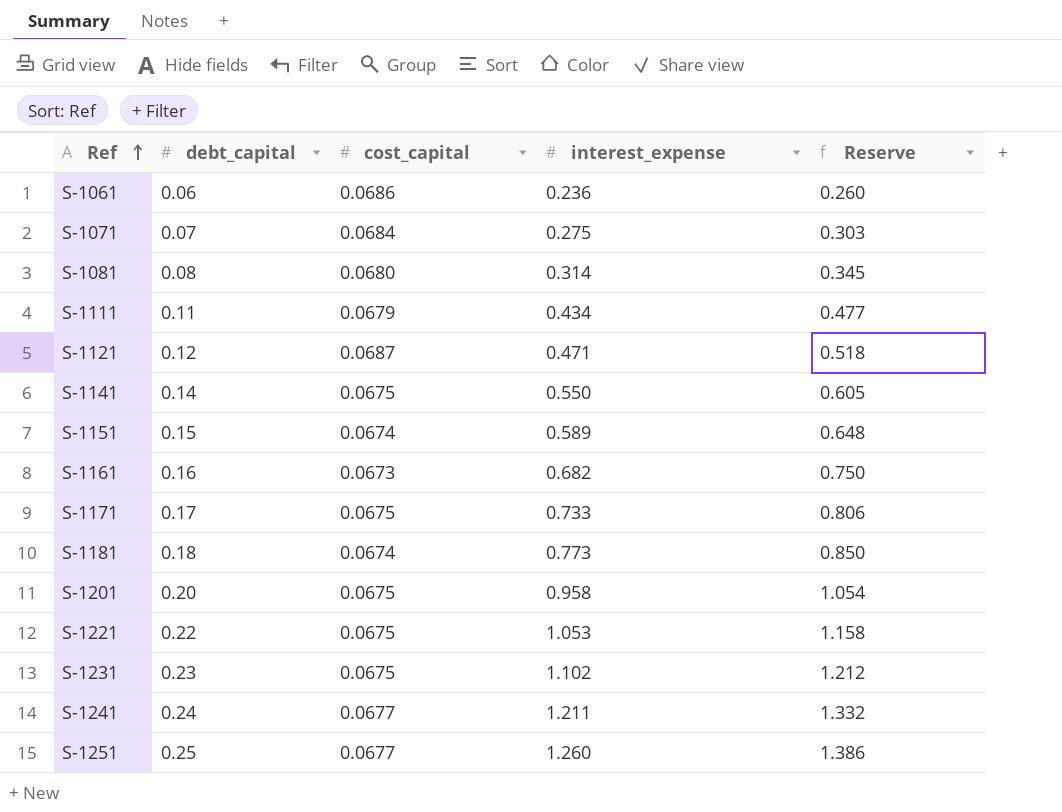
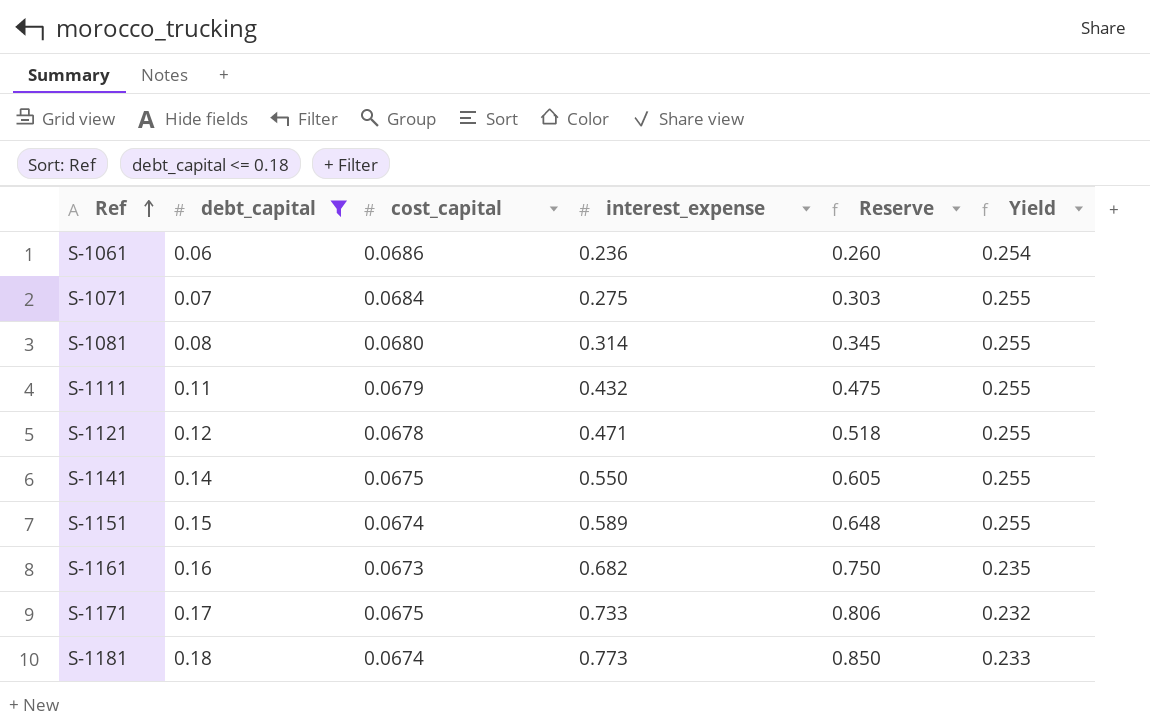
filter: none -> debt_capital <= 0.18
column Yield | formula: none -> [debt_capital] / [interest_expense]
S-1111 | interest_expense: 0.434 -> 0.432
S-1111 | Reserve: 0.477 -> 0.475
S-1121 | cost_capital: 0.0687 -> 0.0678

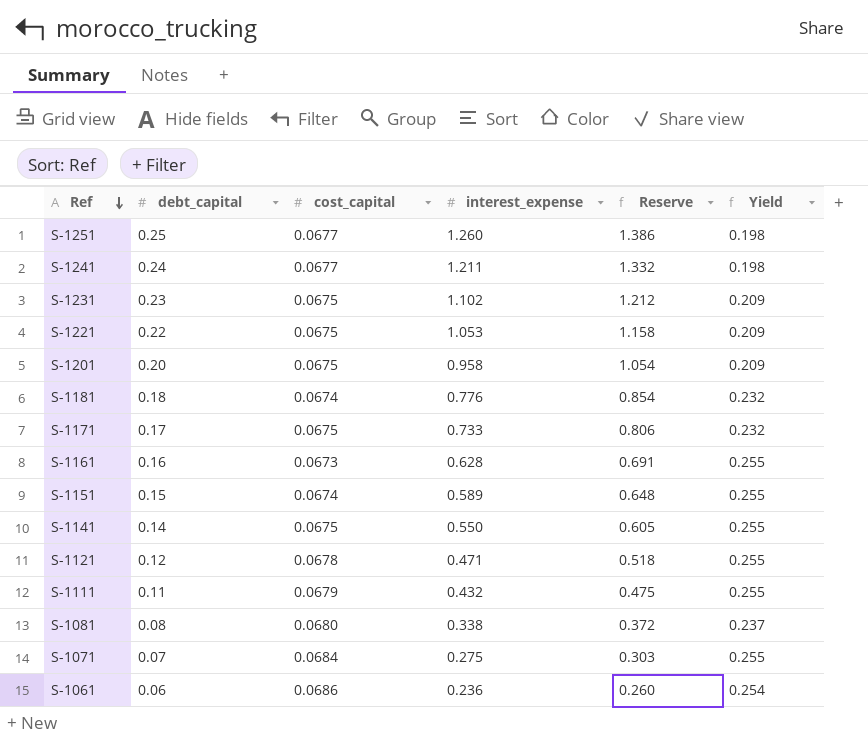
filter: debt_capital <= 0.18 -> none
row order: Ref ascending -> Ref descending
S-1181 | interest_expense: 0.773 -> 0.776
S-1181 | Reserve: 0.850 -> 0.854
S-1181 | Yield: 0.233 -> 0.232
S-1161 | interest_expense: 0.682 -> 0.628
S-1161 | Reserve: 0.750 -> 0.691
S-1161 | Yield: 0.235 -> 0.255
S-1081 | interest_expense: 0.314 -> 0.338
S-1081 | Reserve: 0.345 -> 0.372
S-1081 | Yield: 0.255 -> 0.237

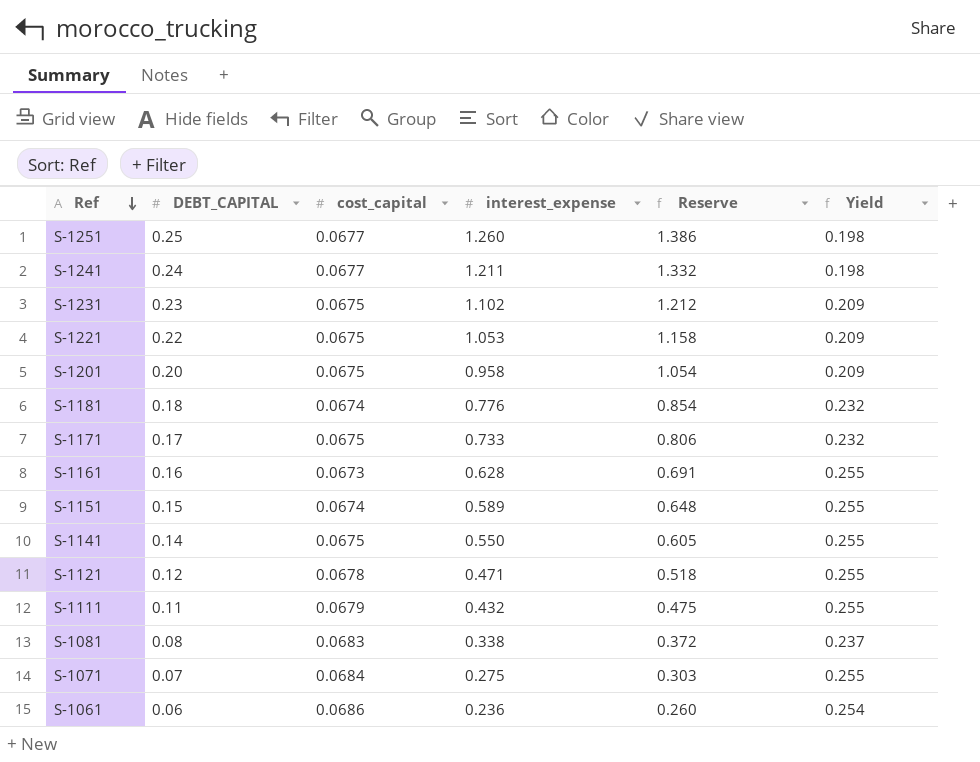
column name: debt_capital -> DEBT_CAPITAL
S-1081 | cost_capital: 0.0680 -> 0.0683

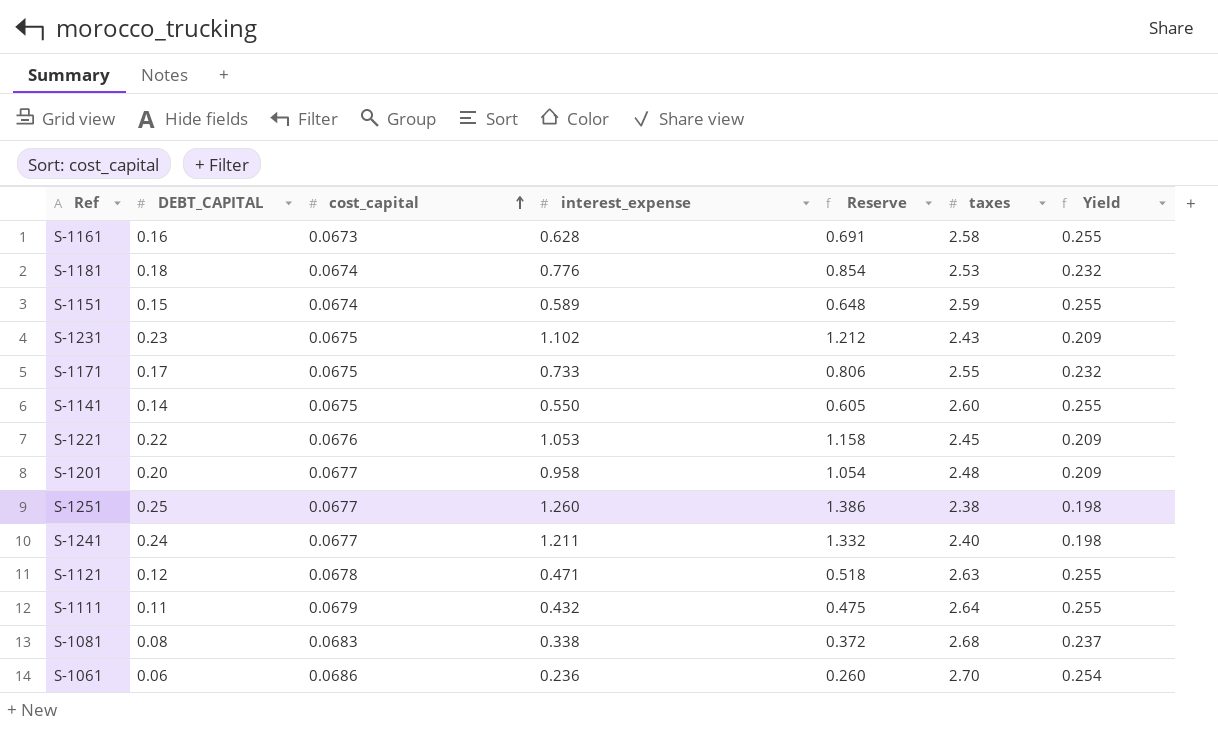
row order: Ref descending -> cost_capital ascending
column taxes | position: none -> 6
row S-1071: 0.07 | 0.0684 | 0.275 | 0.303 | 0.255 -> none
S-1221 | cost_capital: 0.0675 -> 0.0676
S-1201 | cost_capital: 0.0675 -> 0.0677

